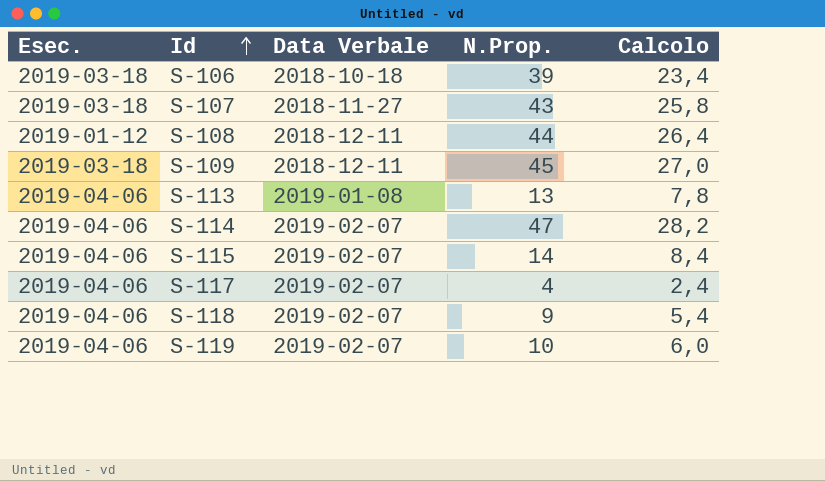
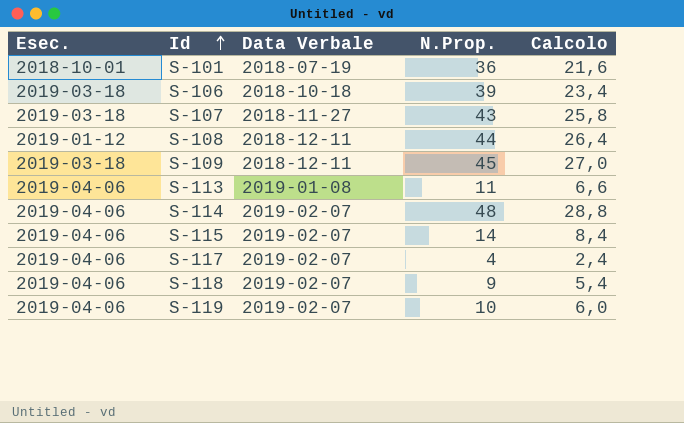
row S-101: none -> 2018-10-01 | 2018-07-19 | 36 | 21,6
S-113 | N.Prop.: 13 -> 11
S-113 | Calcolo: 7,8 -> 6,6
S-114 | N.Prop.: 47 -> 48
S-114 | Calcolo: 28,2 -> 28,8

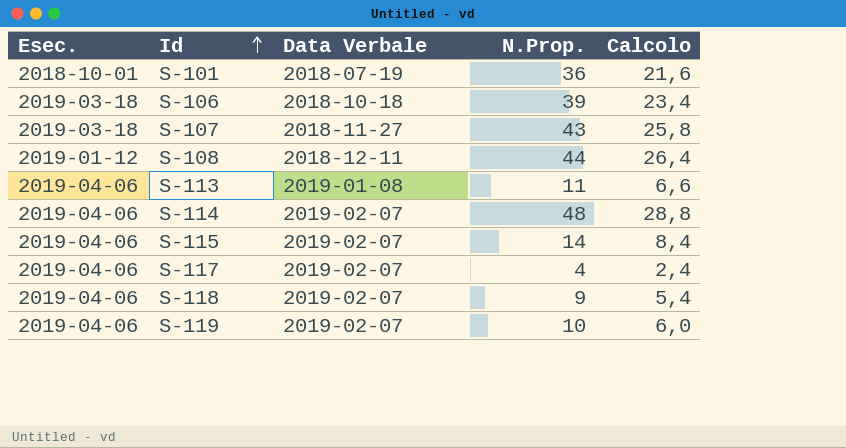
row S-109: 2019-03-18 | 2018-12-11 | 45 | 27,0 -> none

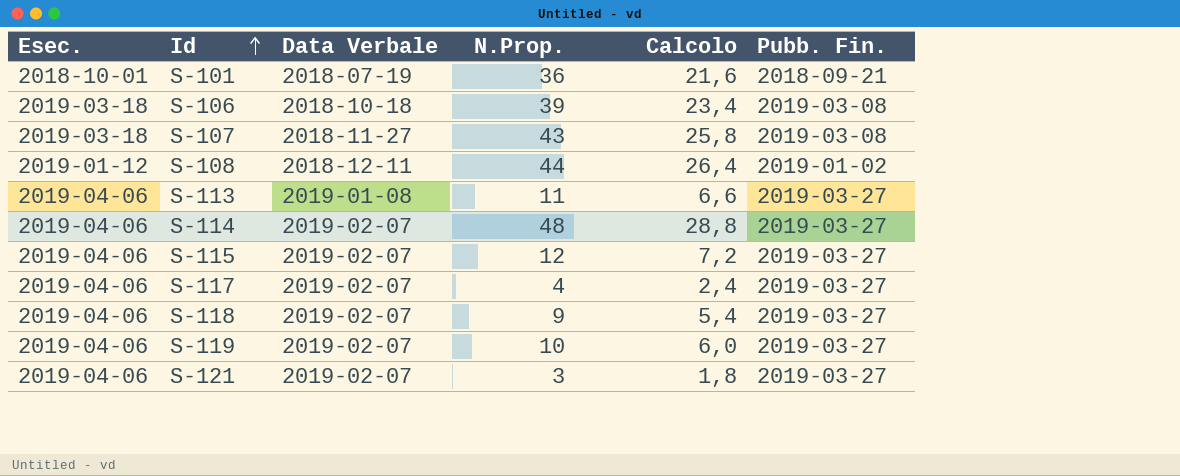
column Pubb. Fin. | position: none -> 6
S-115 | N.Prop.: 14 -> 12
S-115 | Calcolo: 8,4 -> 7,2
row S-121: none -> 2019-04-06 | 2019-02-07 | 3 | 1,8 | 2019-03-27

